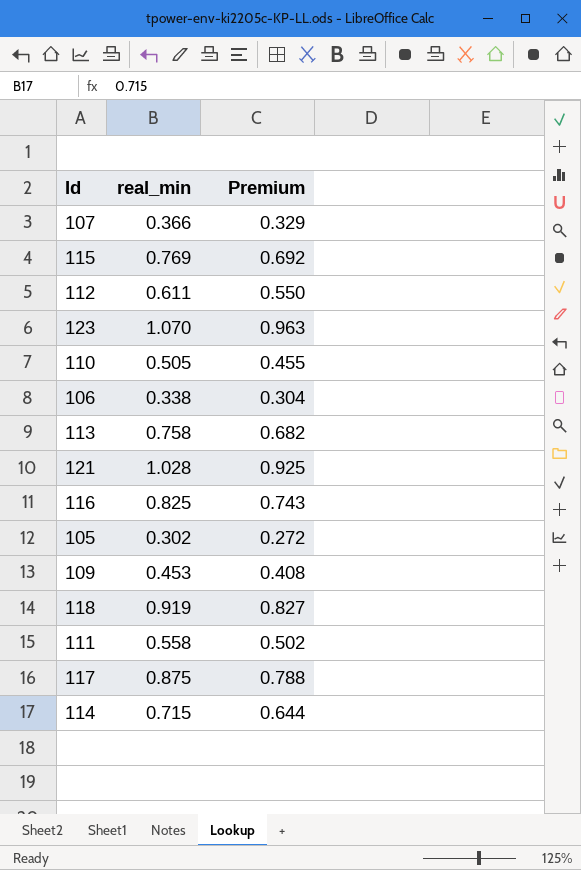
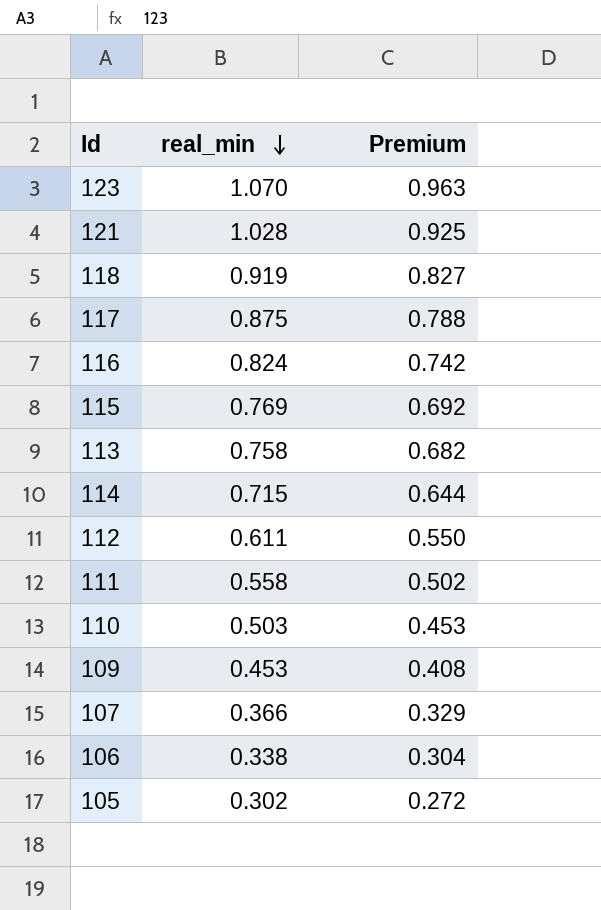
row order: none -> real_min descending
116 | real_min: 0.825 -> 0.824
116 | Premium: 0.743 -> 0.742
110 | real_min: 0.505 -> 0.503
110 | Premium: 0.455 -> 0.453

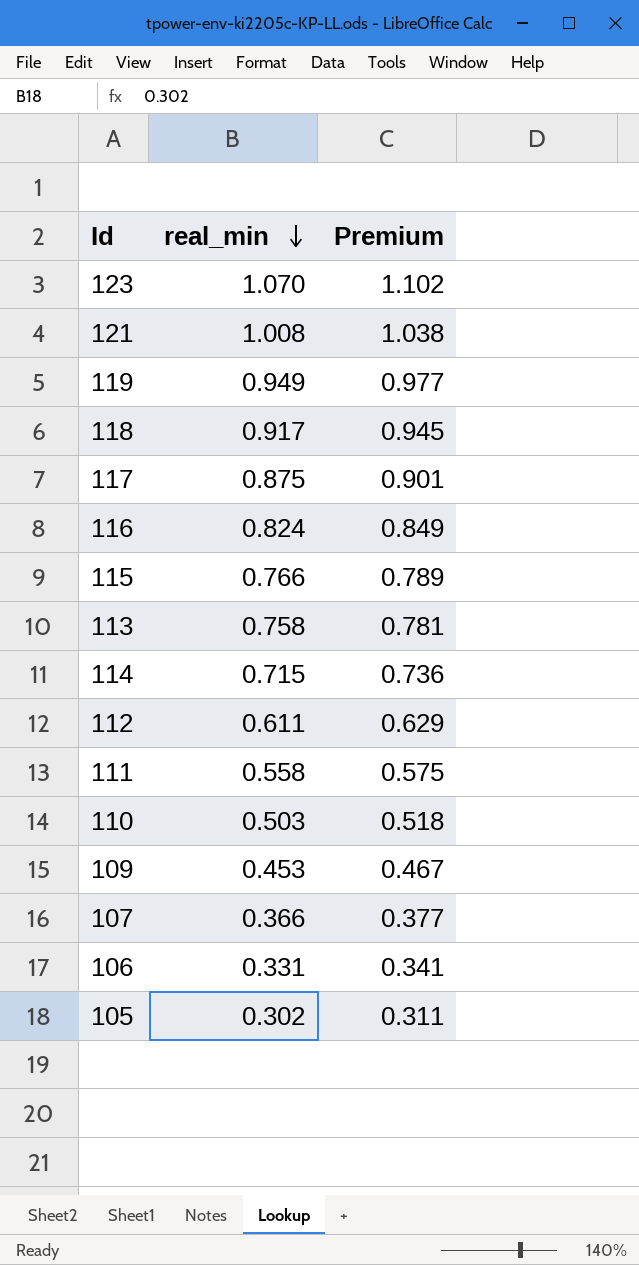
column Premium | formula: [real_min] * 0.9 -> [real_min] * 1.03
121 | real_min: 1.028 -> 1.008
row 119: none -> 0.949 | 0.977
118 | real_min: 0.919 -> 0.917
115 | real_min: 0.769 -> 0.766
106 | real_min: 0.338 -> 0.331

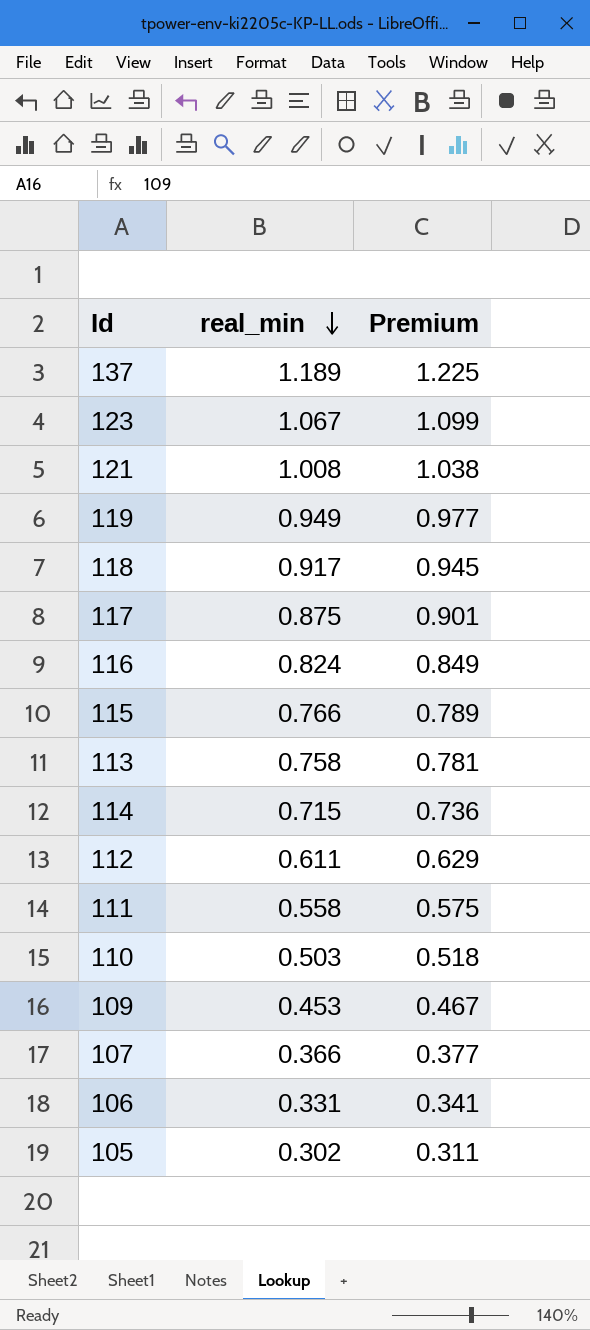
row 137: none -> 1.189 | 1.225
123 | real_min: 1.070 -> 1.067
123 | Premium: 1.102 -> 1.099

